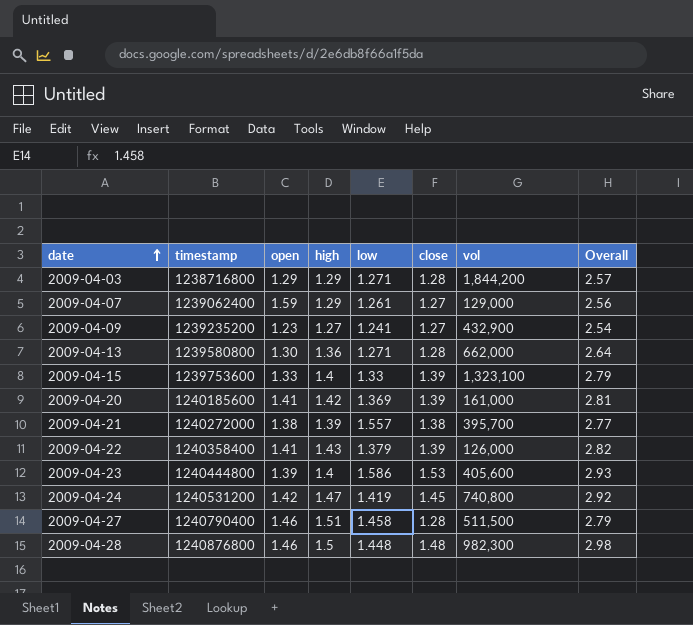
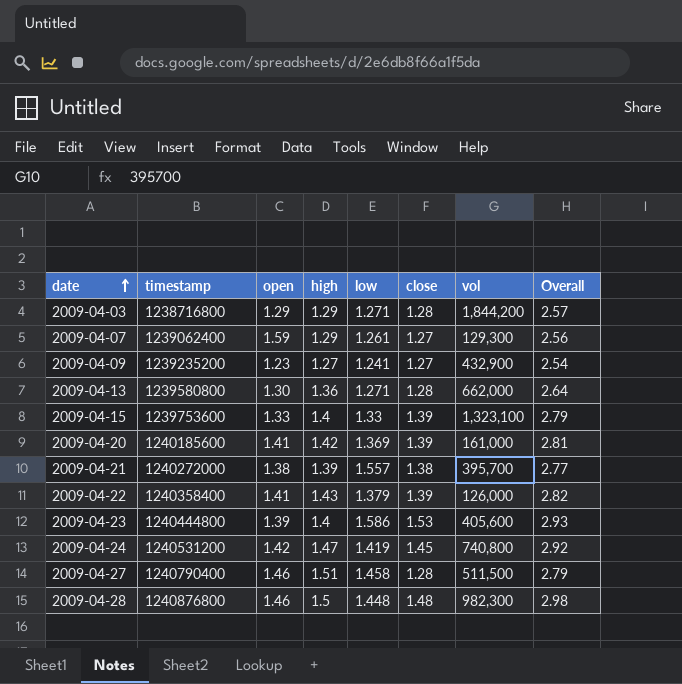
2009-04-07 | vol: 129,000 -> 129,300

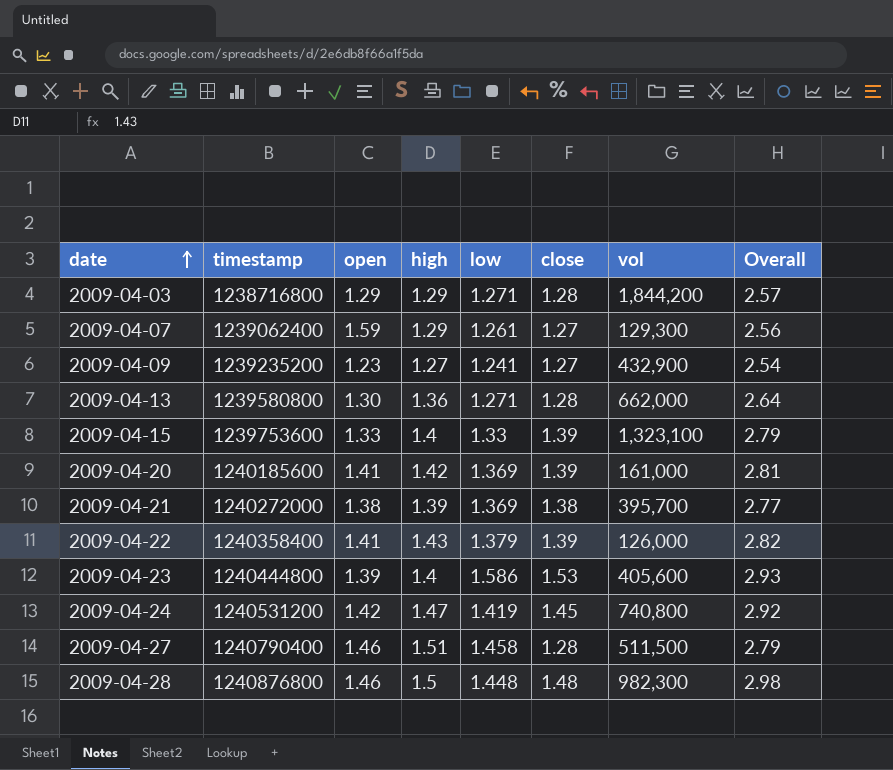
2009-04-21 | low: 1.557 -> 1.369

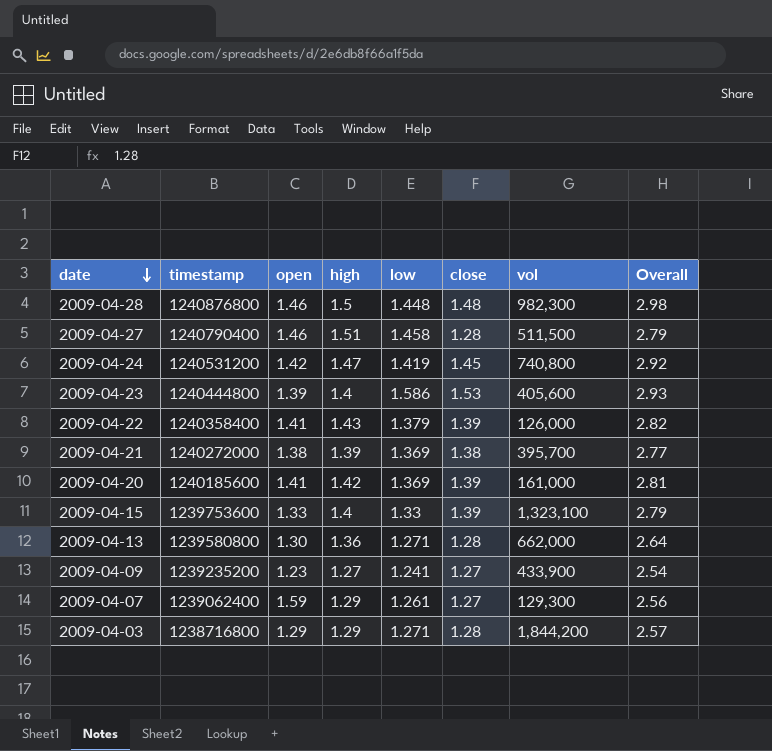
row order: date ascending -> date descending
2009-04-09 | vol: 432,900 -> 433,900

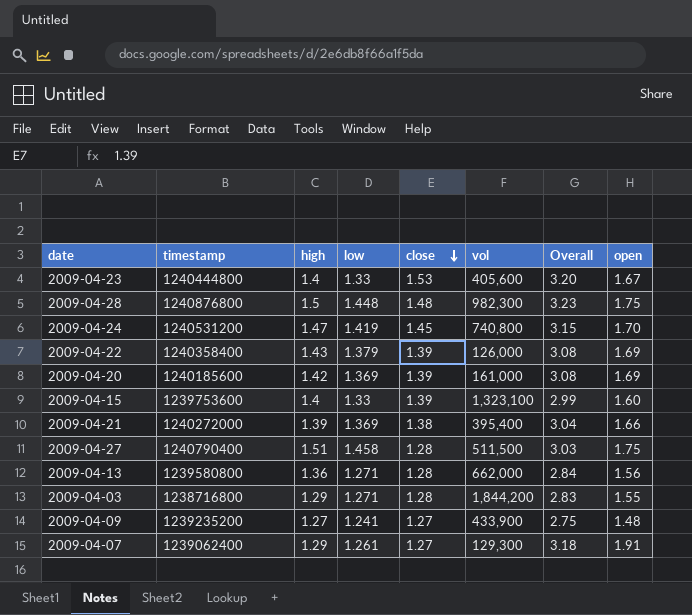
row order: date descending -> close descending
column Overall | formula: [high] + [close] -> [close] + [open]
column open | position: 3 -> 8
2009-04-23 | low: 1.586 -> 1.33
2009-04-23 | open: 1.39 -> 1.67
2009-04-28 | open: 1.46 -> 1.75
2009-04-24 | open: 1.42 -> 1.70
2009-04-22 | open: 1.41 -> 1.69
2009-04-20 | open: 1.41 -> 1.69
2009-04-15 | open: 1.33 -> 1.60
2009-04-21 | vol: 395,700 -> 395,400
2009-04-21 | open: 1.38 -> 1.66
2009-04-27 | open: 1.46 -> 1.75
2009-04-13 | open: 1.30 -> 1.56
2009-04-03 | open: 1.29 -> 1.55
2009-04-09 | open: 1.23 -> 1.48
2009-04-07 | open: 1.59 -> 1.91

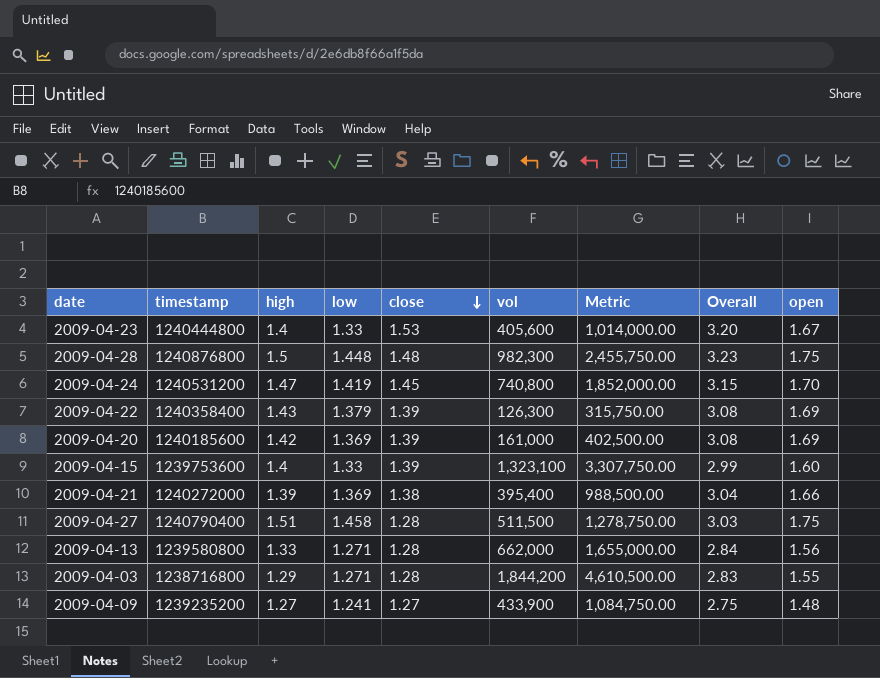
column Metric | formula: none -> [vol] * 2.5
row 2009-04-07: 1239062400 | 1.29 | 1.261 | 1.27 | 129,300 | 3.18 | 1.91 -> none
2009-04-22 | vol: 126,000 -> 126,300
2009-04-13 | high: 1.36 -> 1.33

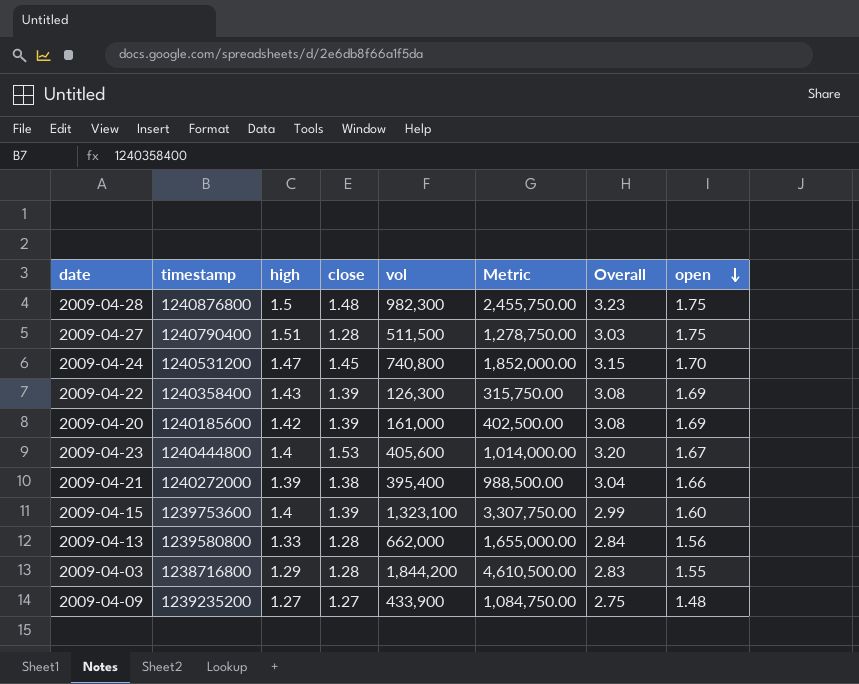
row order: close descending -> open descending
column low | position: 4 -> none

